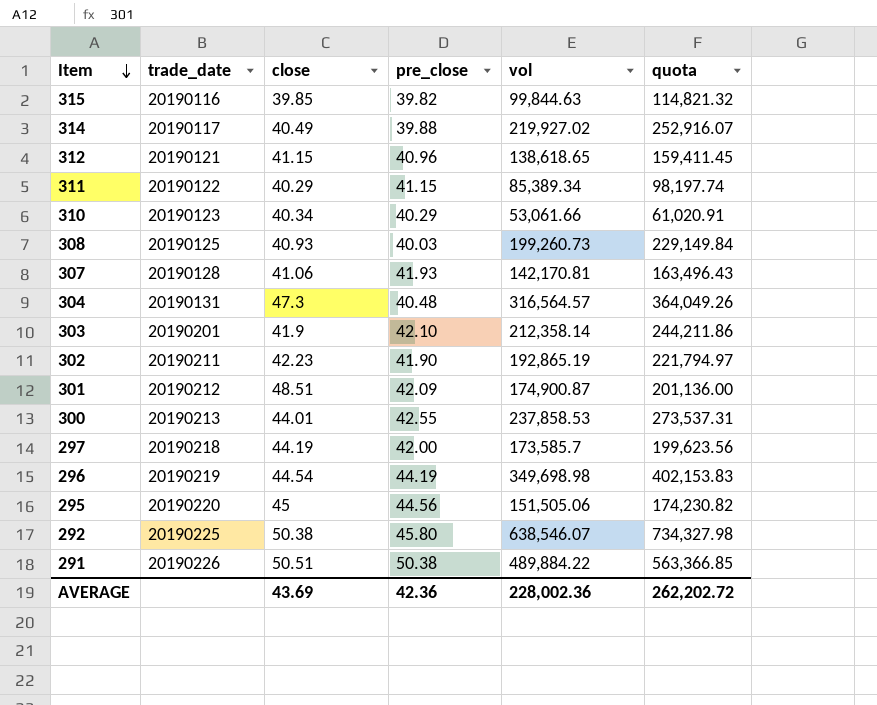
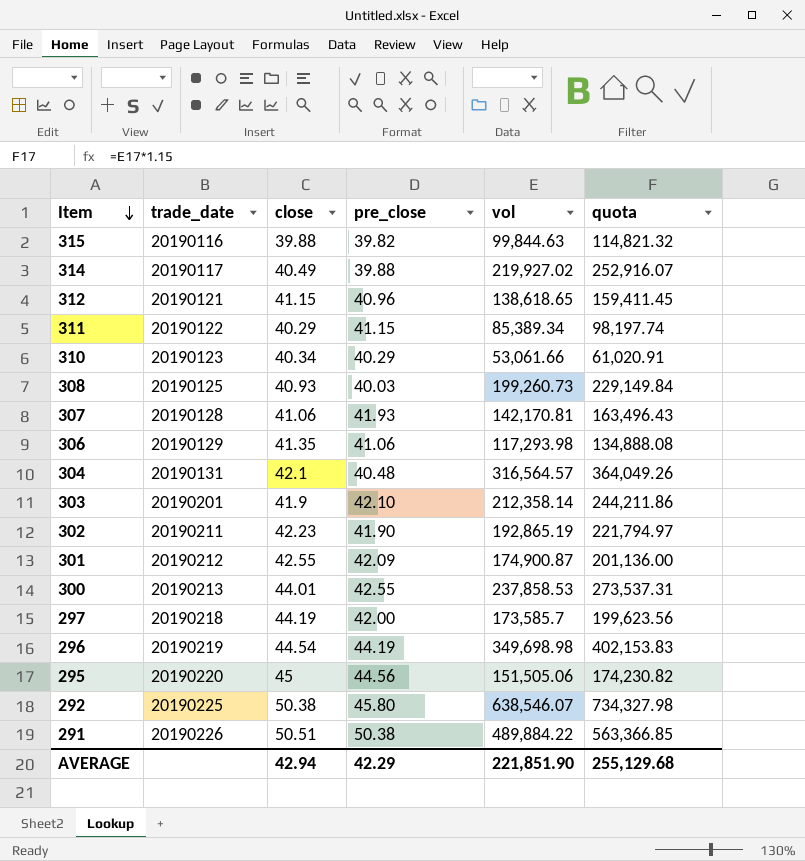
315 | close: 39.85 -> 39.88
row 306: none -> 20190129 | 41.35 | 41.06 | 117,293.98 | 134,888.08
304 | close: 47.3 -> 42.1
301 | close: 48.51 -> 42.55
AVERAGE | close: 43.69 -> 42.94
AVERAGE | pre_close: 42.36 -> 42.29
AVERAGE | vol: 228,002.36 -> 221,851.90
AVERAGE | quota: 262,202.72 -> 255,129.68

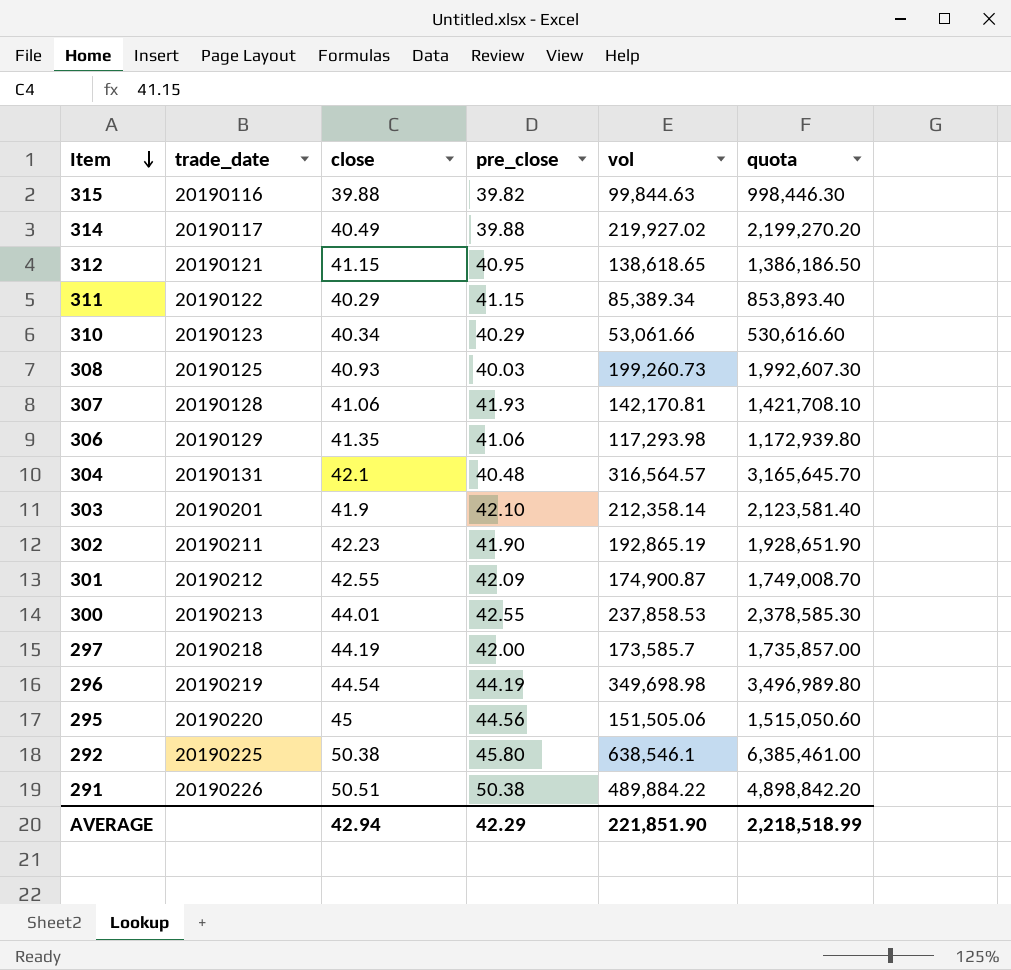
column quota | formula: [vol] * 1.15 -> [vol] * 10
312 | pre_close: 40.96 -> 40.95
292 | vol: 638,546.07 -> 638,546.1
AVERAGE | quota: 255,129.68 -> 2,218,518.99

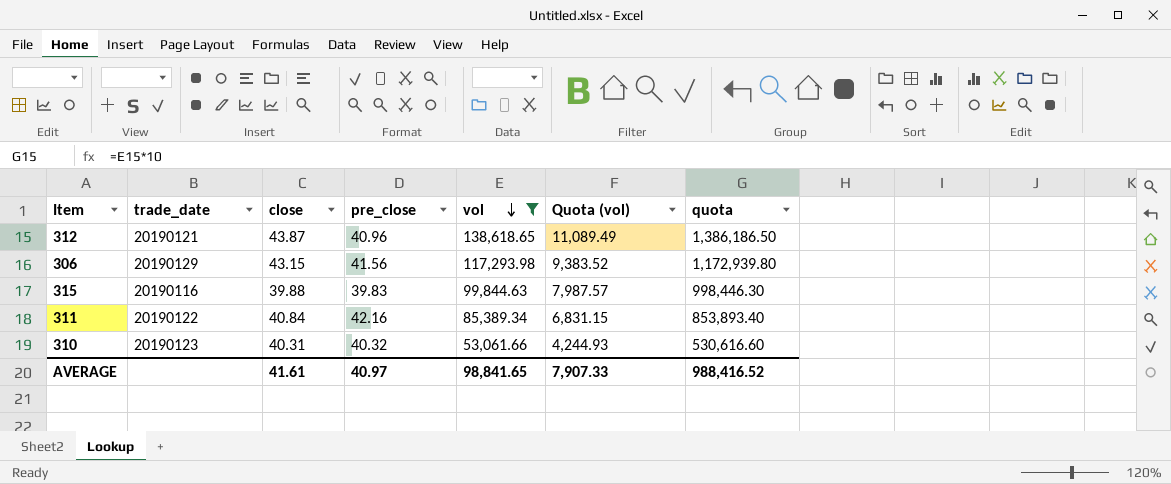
filter: none -> vol <= 138,618.65
row order: Item descending -> vol descending
column Quota (vol) | formula: none -> [vol] * 0.08
312 | close: 41.15 -> 43.87
312 | pre_close: 40.95 -> 40.96
306 | close: 41.35 -> 43.15
306 | pre_close: 41.06 -> 41.56
315 | pre_close: 39.82 -> 39.83
311 | close: 40.29 -> 40.84
311 | pre_close: 41.15 -> 42.16
310 | close: 40.34 -> 40.31
310 | pre_close: 40.29 -> 40.32
AVERAGE | close: 42.94 -> 41.61
AVERAGE | pre_close: 42.29 -> 40.97
AVERAGE | vol: 221,851.90 -> 98,841.65
AVERAGE | quota: 2,218,518.99 -> 988,416.52

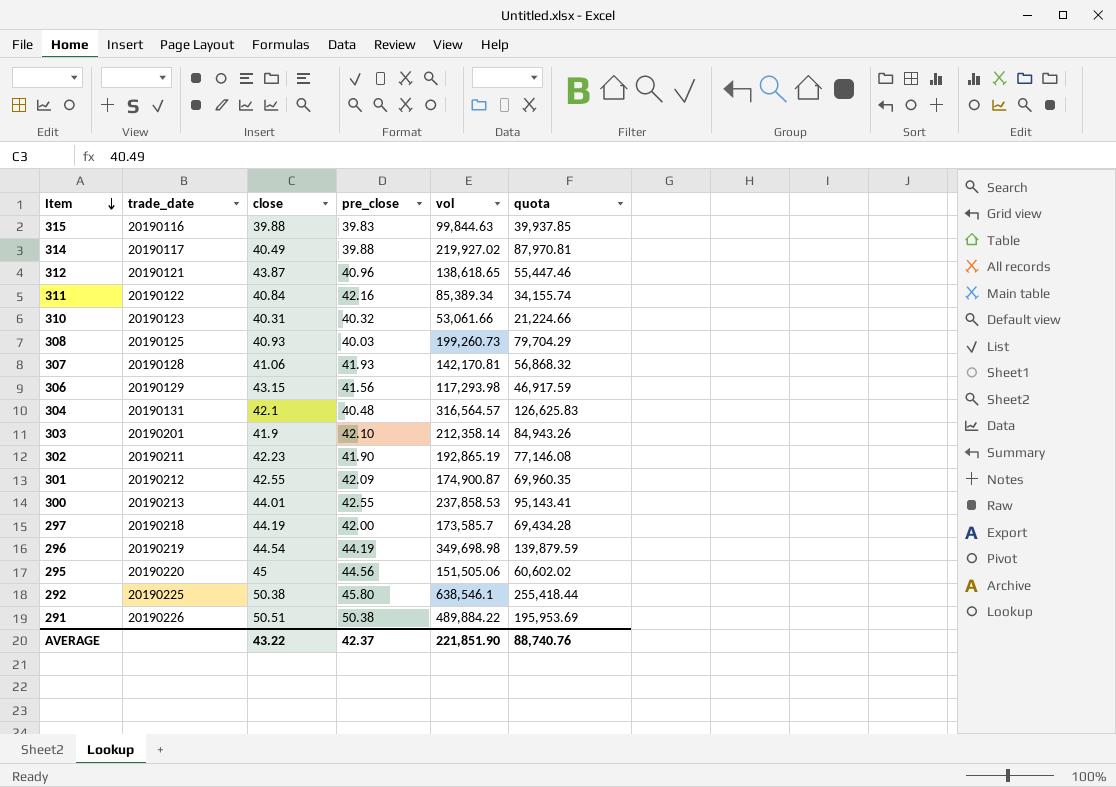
filter: vol <= 138,618.65 -> none
row order: vol descending -> Item descending
column Quota (vol) | formula: [vol] * 0.08 -> none
column quota | formula: [vol] * 10 -> [vol] * 0.4
AVERAGE | close: 41.61 -> 43.22
AVERAGE | pre_close: 40.97 -> 42.37
AVERAGE | vol: 98,841.65 -> 221,851.90
AVERAGE | quota: 988,416.52 -> 88,740.76

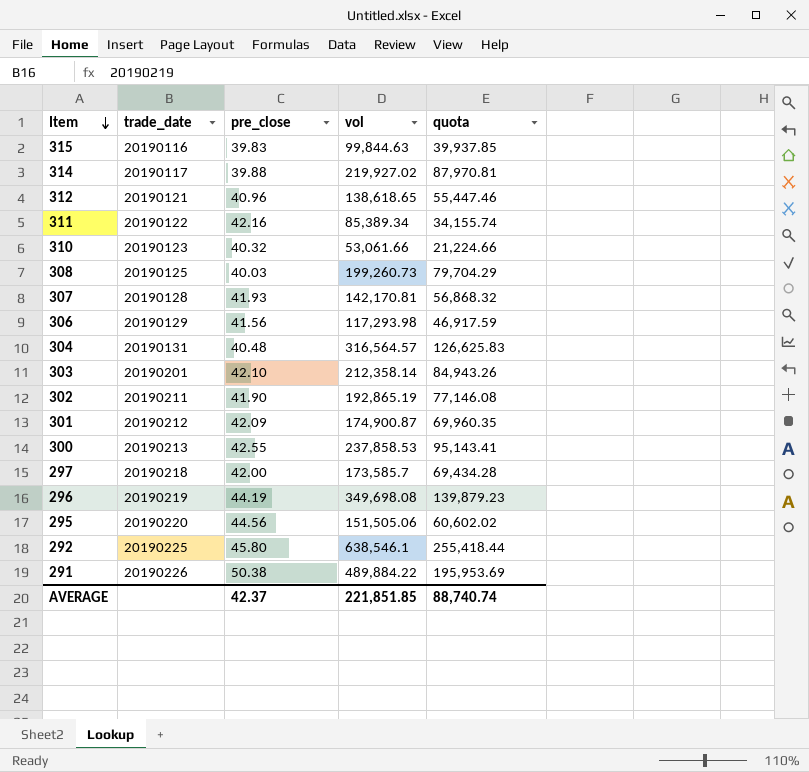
column close | position: 3 -> none
296 | vol: 349,698.98 -> 349,698.08
296 | quota: 139,879.59 -> 139,879.23
AVERAGE | vol: 221,851.90 -> 221,851.85
AVERAGE | quota: 88,740.76 -> 88,740.74

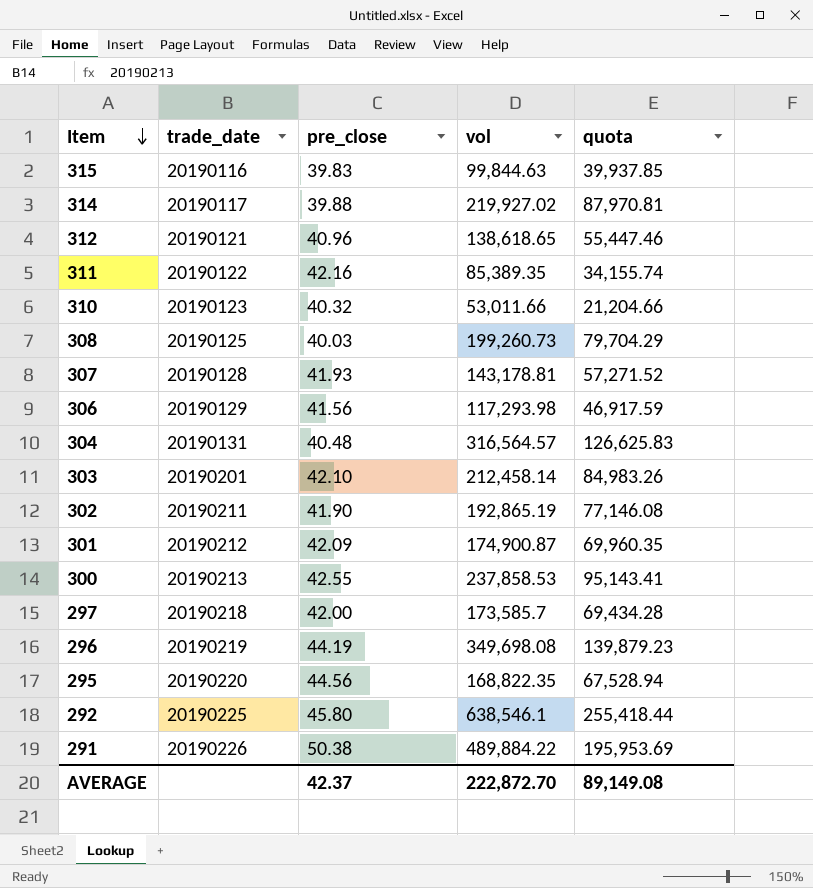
311 | vol: 85,389.34 -> 85,389.35
310 | vol: 53,061.66 -> 53,011.66
310 | quota: 21,224.66 -> 21,204.66
307 | vol: 142,170.81 -> 143,178.81
307 | quota: 56,868.32 -> 57,271.52
303 | vol: 212,358.14 -> 212,458.14
303 | quota: 84,943.26 -> 84,983.26
295 | vol: 151,505.06 -> 168,822.35
295 | quota: 60,602.02 -> 67,528.94
AVERAGE | vol: 221,851.85 -> 222,872.70
AVERAGE | quota: 88,740.74 -> 89,149.08

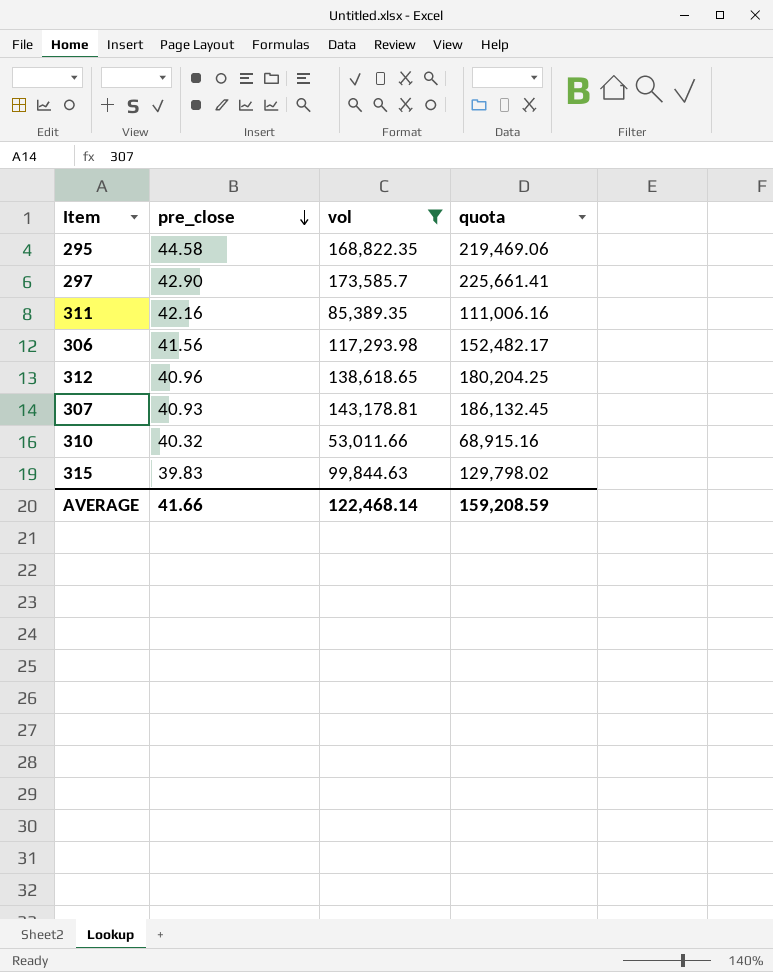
filter: none -> vol <= 173,585.7
row order: Item descending -> pre_close descending
column trade_date | position: 2 -> none
column quota | formula: [vol] * 0.4 -> [vol] * 1.3
295 | pre_close: 44.56 -> 44.58
297 | pre_close: 42.00 -> 42.90
307 | pre_close: 41.93 -> 40.93
AVERAGE | pre_close: 42.37 -> 41.66
AVERAGE | vol: 222,872.70 -> 122,468.14
AVERAGE | quota: 89,149.08 -> 159,208.59

